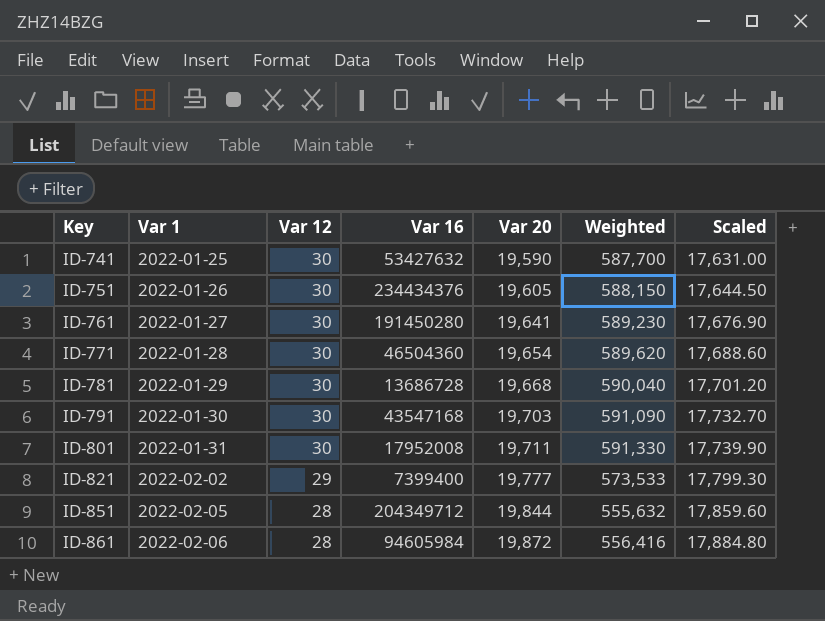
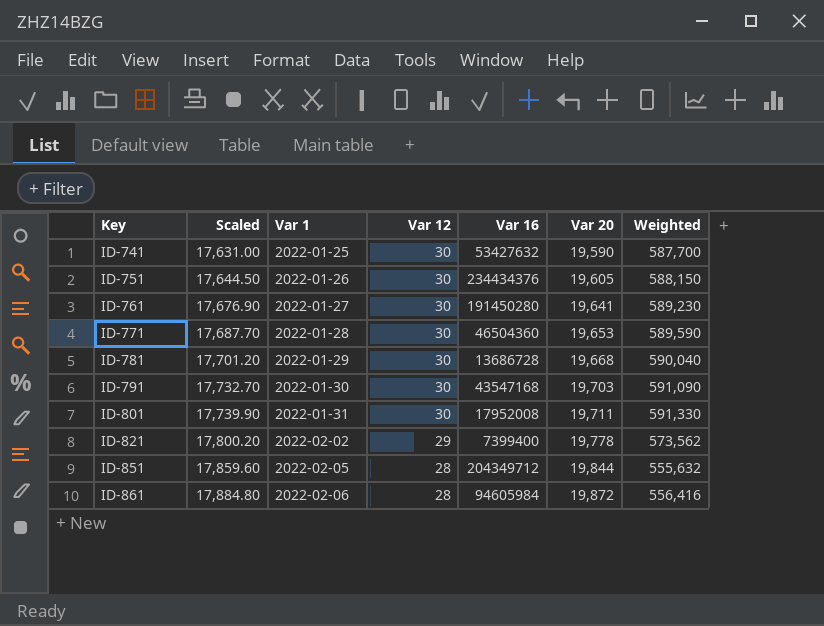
column Scaled | position: 7 -> 2
ID-771 | Scaled: 17,688.60 -> 17,687.70
ID-771 | Var 20: 19,654 -> 19,653
ID-771 | Weighted: 589,620 -> 589,590
ID-821 | Scaled: 17,799.30 -> 17,800.20
ID-821 | Var 20: 19,777 -> 19,778
ID-821 | Weighted: 573,533 -> 573,562

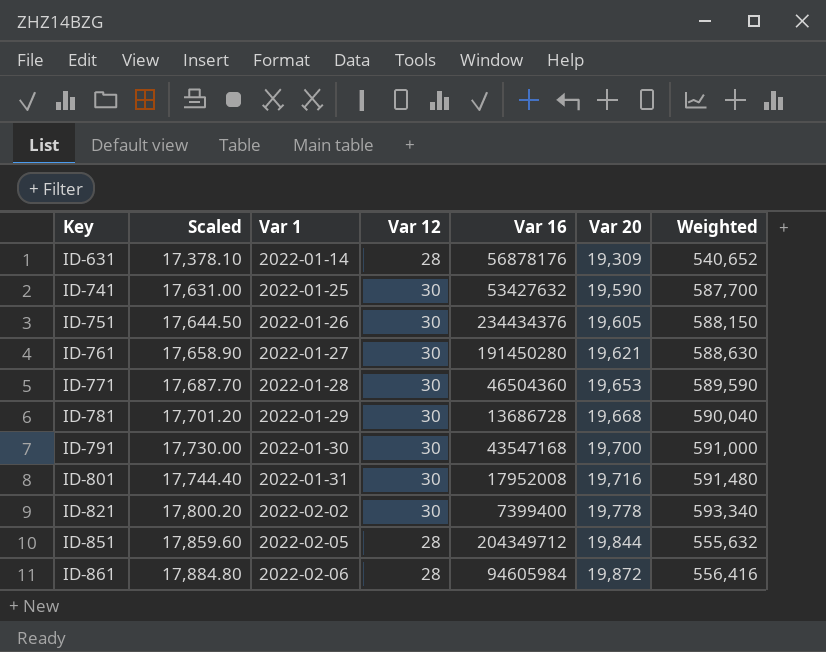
row ID-631: none -> 17,378.10 | 2022-01-14 | 28 | 56878176 | 19,309 | 540,652
ID-761 | Scaled: 17,676.90 -> 17,658.90
ID-761 | Var 20: 19,641 -> 19,621
ID-761 | Weighted: 589,230 -> 588,630
ID-791 | Scaled: 17,732.70 -> 17,730.00
ID-791 | Var 20: 19,703 -> 19,700
ID-791 | Weighted: 591,090 -> 591,000
ID-801 | Scaled: 17,739.90 -> 17,744.40
ID-801 | Var 20: 19,711 -> 19,716
ID-801 | Weighted: 591,330 -> 591,480
ID-821 | Var 12: 29 -> 30
ID-821 | Weighted: 573,562 -> 593,340

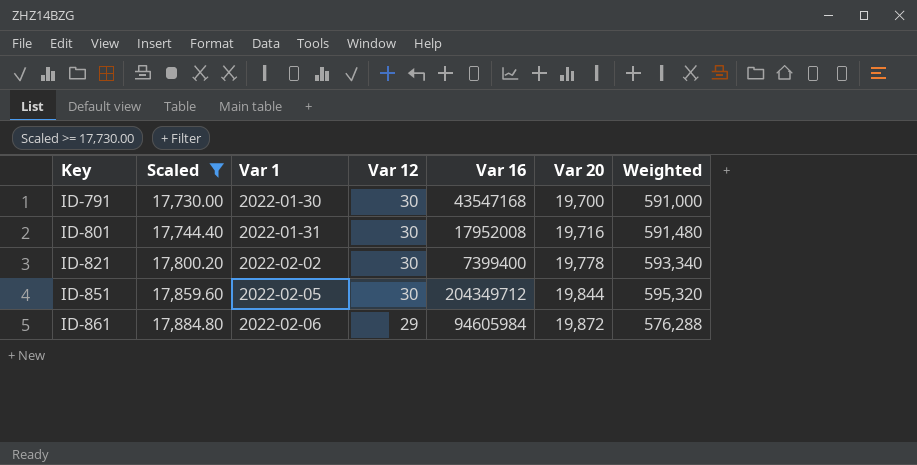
filter: none -> Scaled >= 17,730.00
ID-851 | Var 12: 28 -> 30
ID-851 | Weighted: 555,632 -> 595,320
ID-861 | Var 12: 28 -> 29
ID-861 | Weighted: 556,416 -> 576,288

